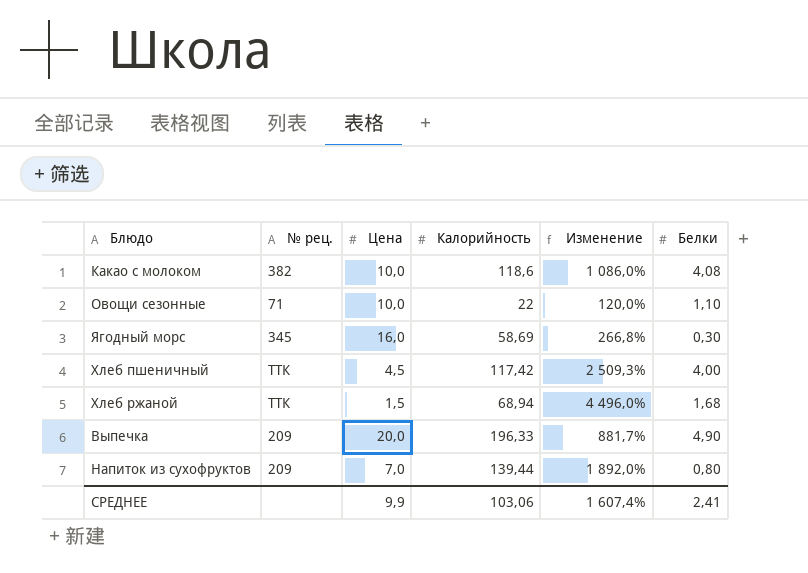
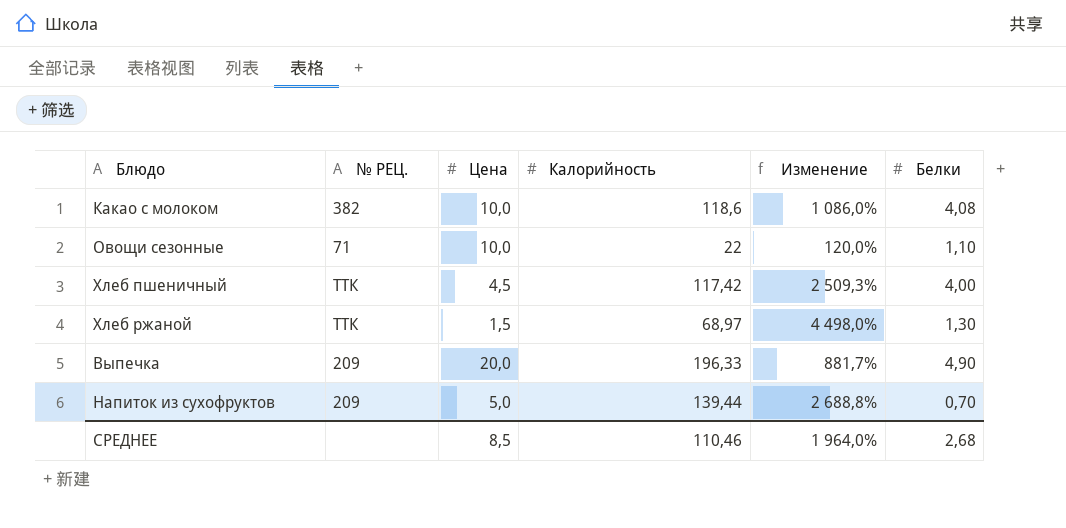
column name: № рец. -> № РЕЦ.
row Ягодный морс: 345 | 16,0 | 58,69 | 266,8% | 0,30 -> none
Хлеб ржаной | Калорийность: 68,94 -> 68,97
Хлеб ржаной | Изменение: 4 496,0% -> 4 498,0%
Хлеб ржаной | Белки: 1,68 -> 1,30
Напиток из сухофруктов | Цена: 7,0 -> 5,0
Напиток из сухофруктов | Изменение: 1 892,0% -> 2 688,8%
Напиток из сухофруктов | Белки: 0,80 -> 0,70
СРЕДНЕЕ | Цена: 9,9 -> 8,5
СРЕДНЕЕ | Калорийность: 103,06 -> 110,46
СРЕДНЕЕ | Изменение: 1 607,4% -> 1 964,0%
СРЕДНЕЕ | Белки: 2,41 -> 2,68

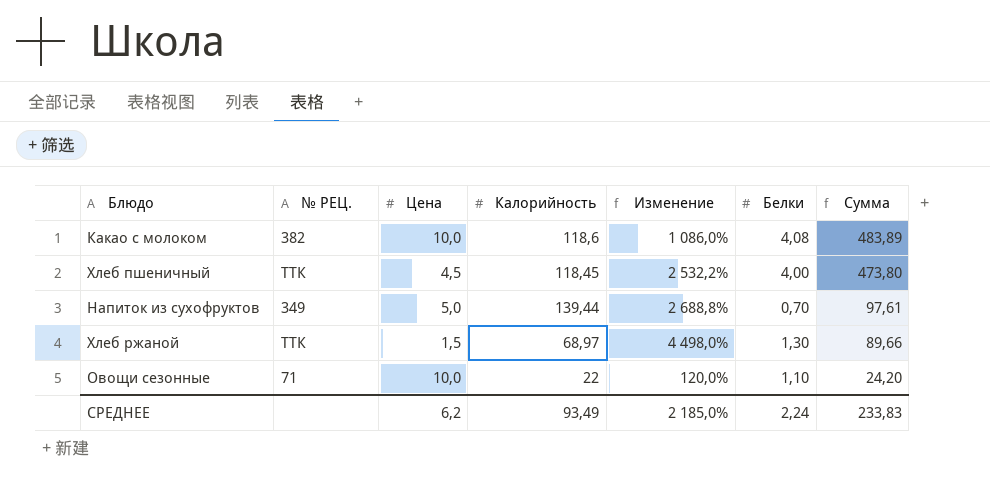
row order: none -> Сумма descending
column Сумма | formula: none -> [Калорийность] * [Белки]
row Выпечка: 209 | 20,0 | 196,33 | 881,7% | 4,90 -> none
Хлеб пшеничный | Калорийность: 117,42 -> 118,45
Хлеб пшеничный | Изменение: 2 509,3% -> 2 532,2%
Напиток из сухофруктов | № РЕЦ.: 209 -> 349
СРЕДНЕЕ | Цена: 8,5 -> 6,2
СРЕДНЕЕ | Калорийность: 110,46 -> 93,49
СРЕДНЕЕ | Изменение: 1 964,0% -> 2 185,0%
СРЕДНЕЕ | Белки: 2,68 -> 2,24

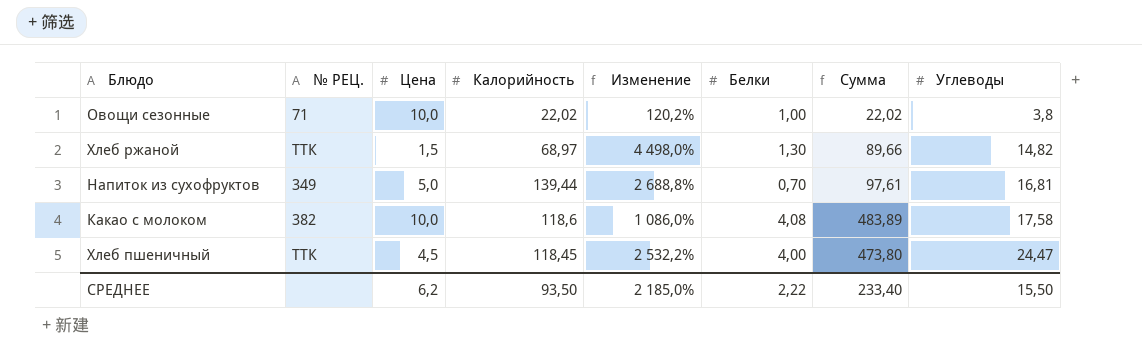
row order: Сумма descending -> Углеводы ascending
column Углеводы | position: none -> 8
Овощи сезонные | Калорийность: 22 -> 22,02
Овощи сезонные | Изменение: 120,0% -> 120,2%
Овощи сезонные | Белки: 1,10 -> 1,00
Овощи сезонные | Сумма: 24,20 -> 22,02
СРЕДНЕЕ | Калорийность: 93,49 -> 93,50
СРЕДНЕЕ | Белки: 2,24 -> 2,22
СРЕДНЕЕ | Сумма: 233,83 -> 233,40

